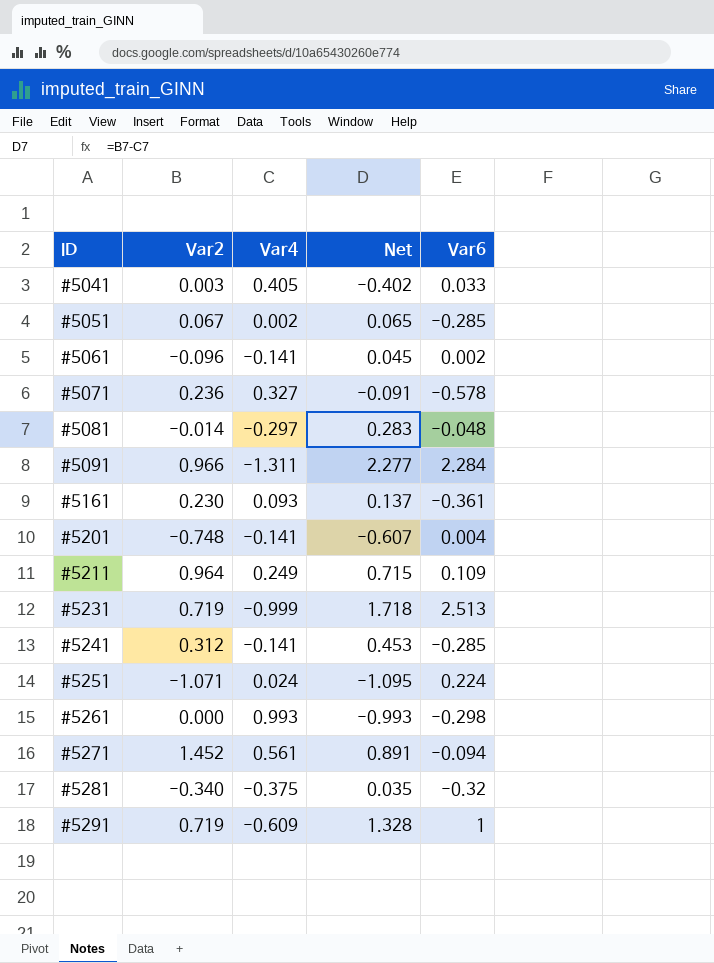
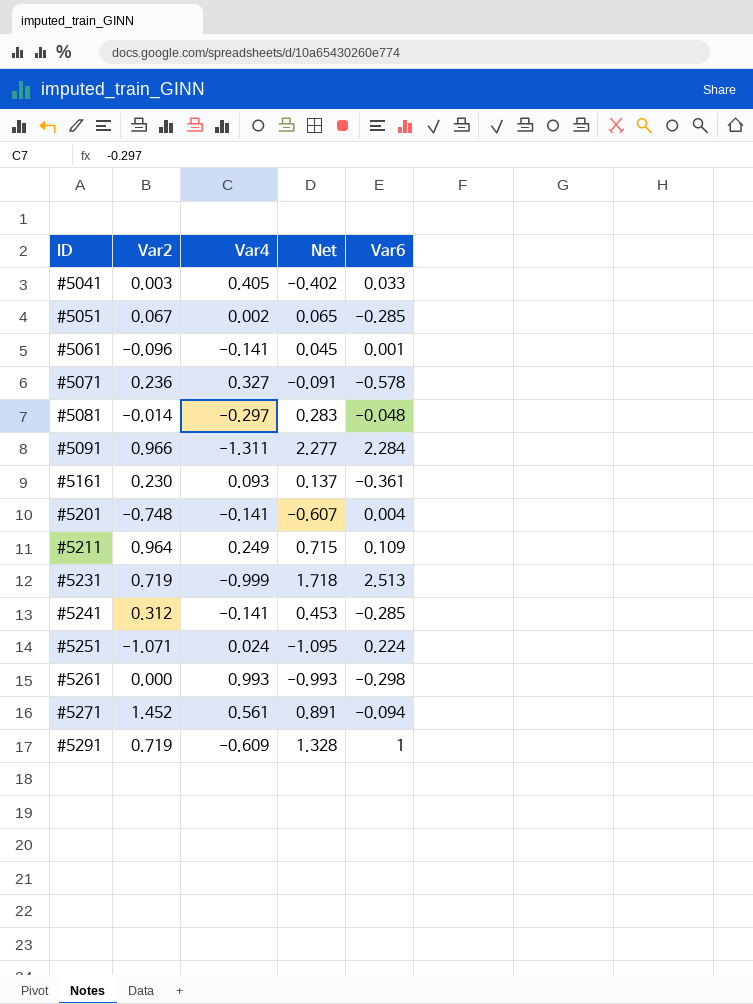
row #5281: -0.340 | -0.375 | 0.035 | -0.32 -> none
#5061 | Var6: 0.002 -> 0.001

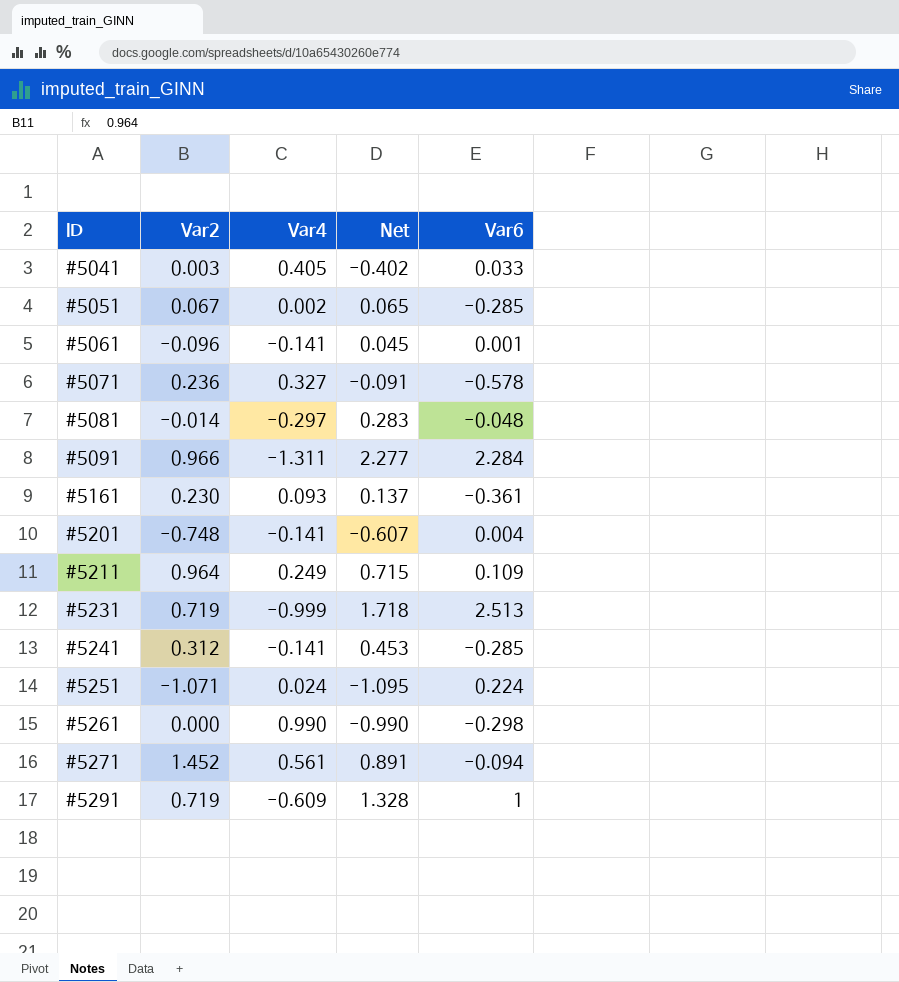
#5261 | Var4: 0.993 -> 0.990
#5261 | Net: -0.993 -> -0.990

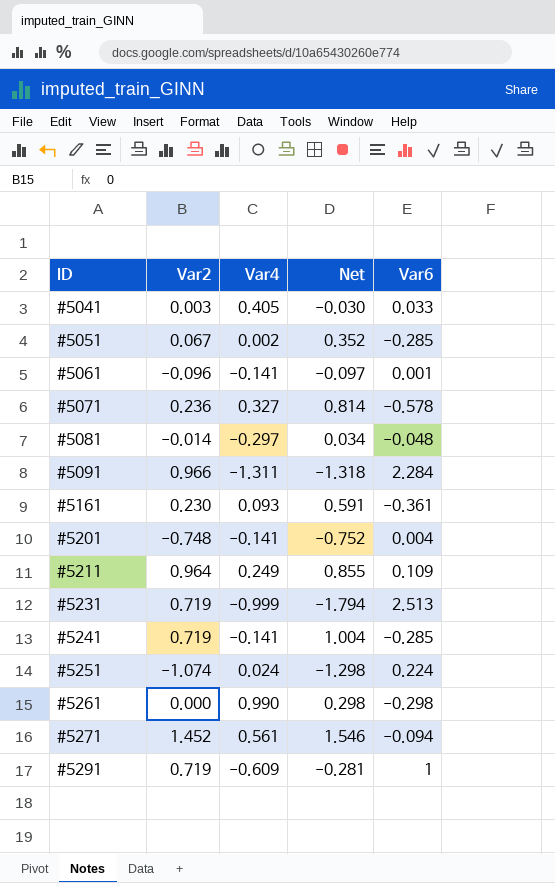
column Net | formula: [Var2] - [Var4] -> [Var2] - [Var6]
#5241 | Var2: 0.312 -> 0.719
#5251 | Var2: -1.071 -> -1.074

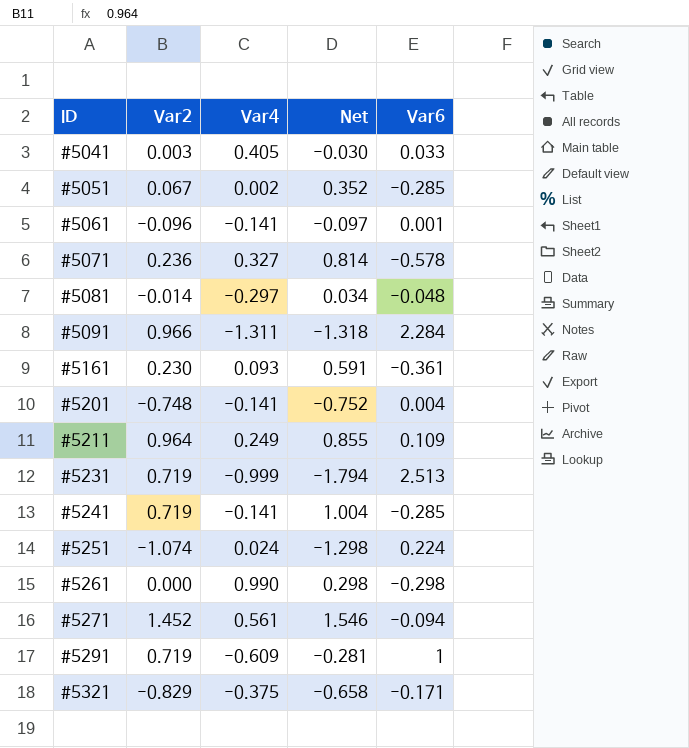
row #5321: none -> -0.829 | -0.375 | -0.658 | -0.171

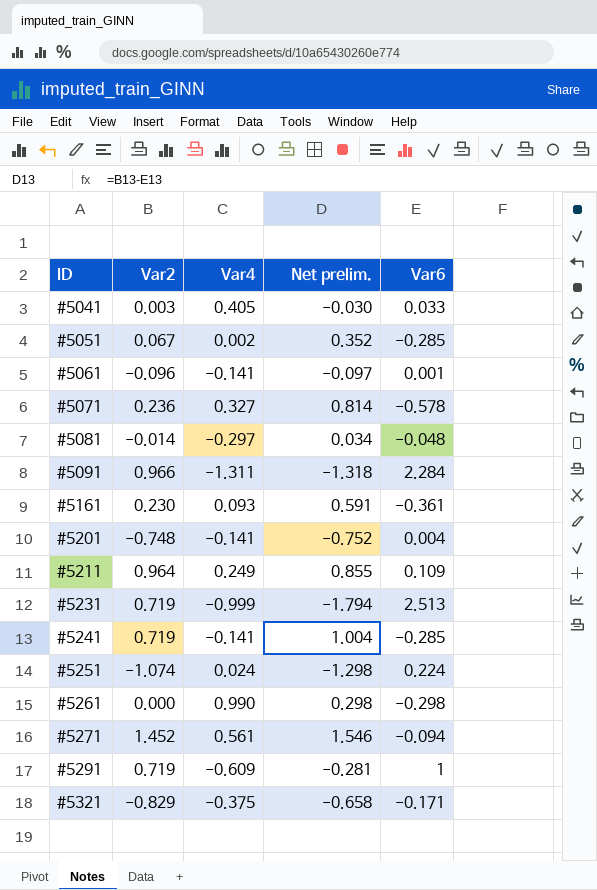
column name: Net -> Net prelim.

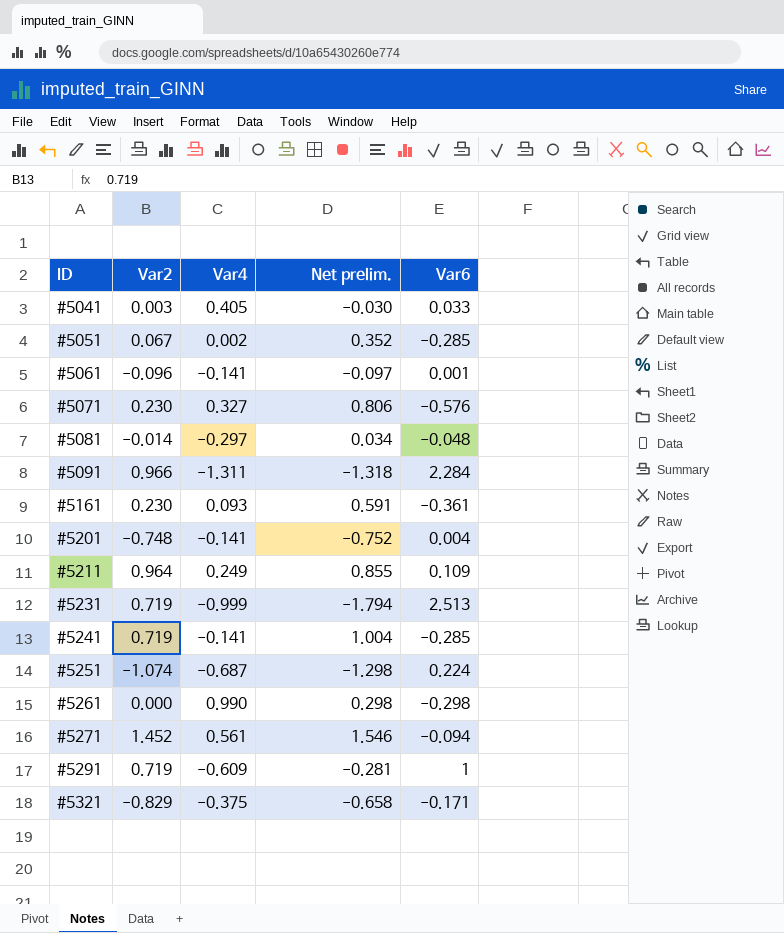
#5071 | Var2: 0.236 -> 0.230
#5071 | Net prelim.: 0.814 -> 0.806
#5071 | Var6: -0.578 -> -0.576
#5251 | Var4: 0.024 -> -0.687

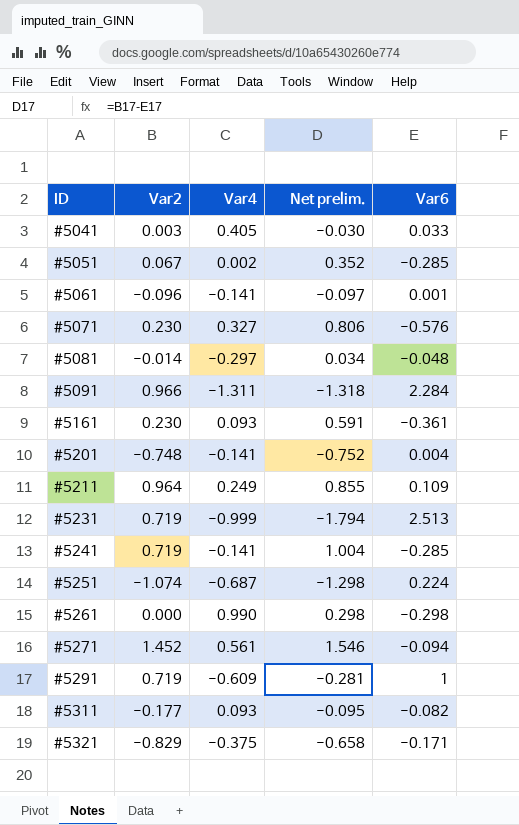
row #5311: none -> -0.177 | 0.093 | -0.095 | -0.082

